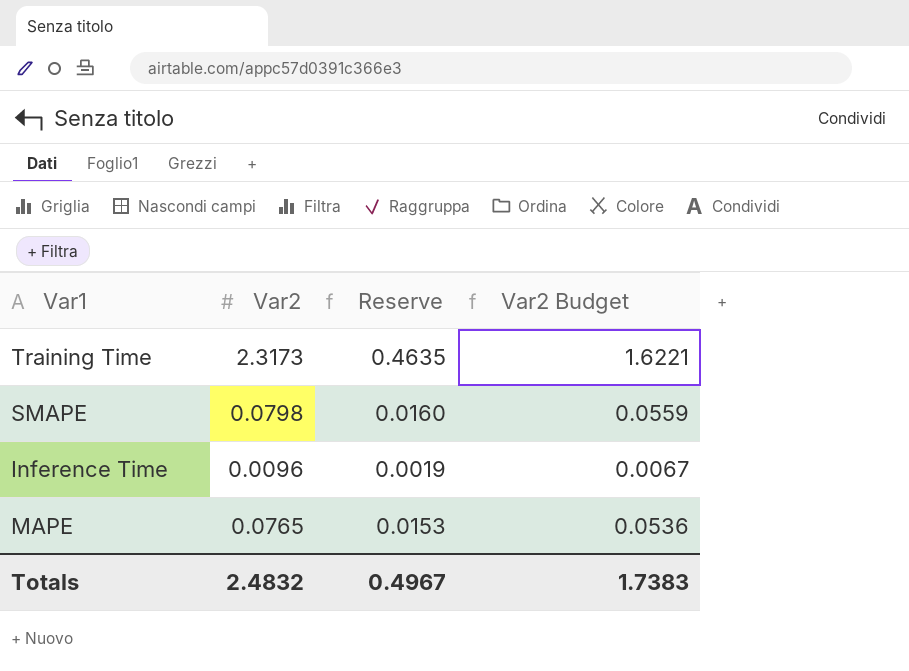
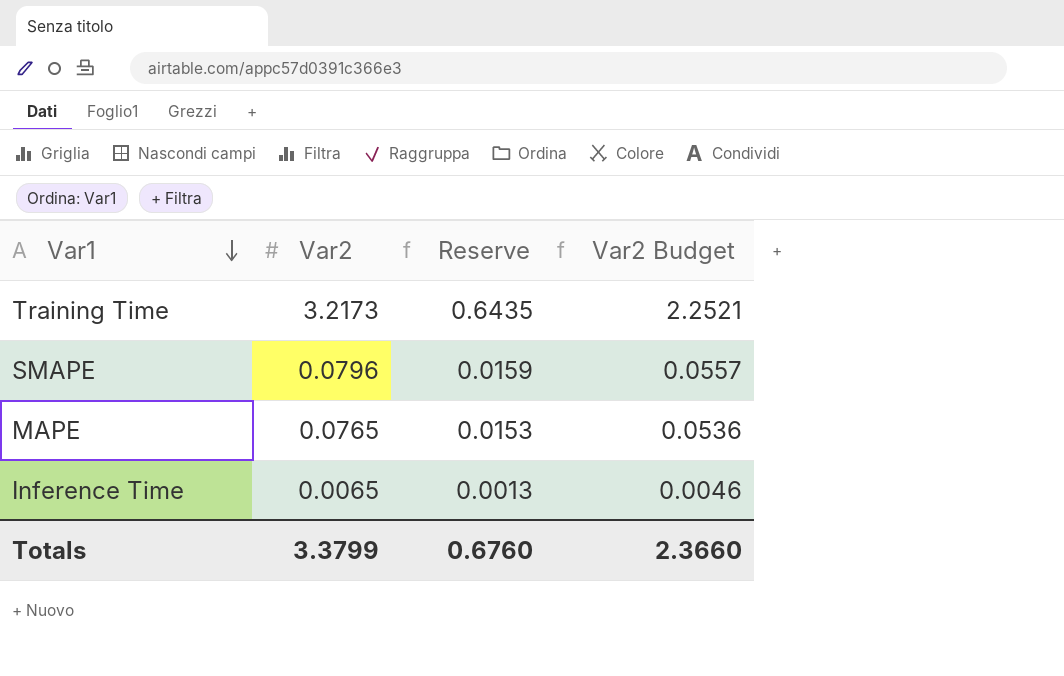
row order: none -> Var1 descending
Training Time | Var2: 2.3173 -> 3.2173
Training Time | Reserve: 0.4635 -> 0.6435
Training Time | Var2 Budget: 1.6221 -> 2.2521
SMAPE | Var2: 0.0798 -> 0.0796
SMAPE | Reserve: 0.0160 -> 0.0159
SMAPE | Var2 Budget: 0.0559 -> 0.0557
Inference Time | Var2: 0.0096 -> 0.0065
Inference Time | Reserve: 0.0019 -> 0.0013
Inference Time | Var2 Budget: 0.0067 -> 0.0046
Totals | Var2: 2.4832 -> 3.3799
Totals | Reserve: 0.4967 -> 0.6760
Totals | Var2 Budget: 1.7383 -> 2.3660

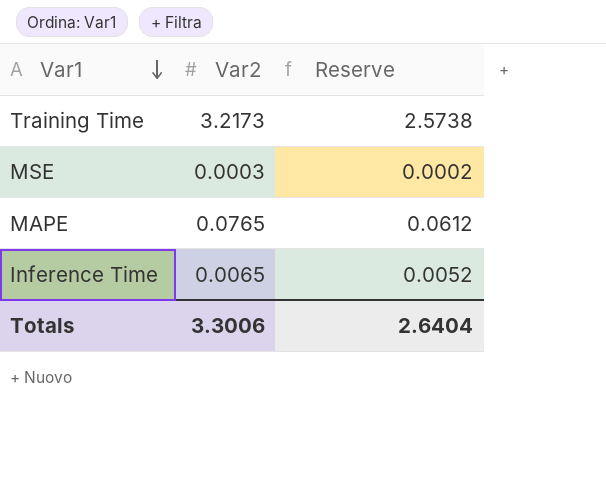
column Var2 Budget | formula: [Var2] * 0.7 -> none
column Reserve | formula: [Var2] * 0.2 -> [Var2] * 0.8
row SMAPE: 0.0796 | 0.0159 | 0.0557 -> none
row MSE: none -> 0.0003 | 0.0002
Totals | Var2: 3.3799 -> 3.3006
Totals | Reserve: 0.6760 -> 2.6404

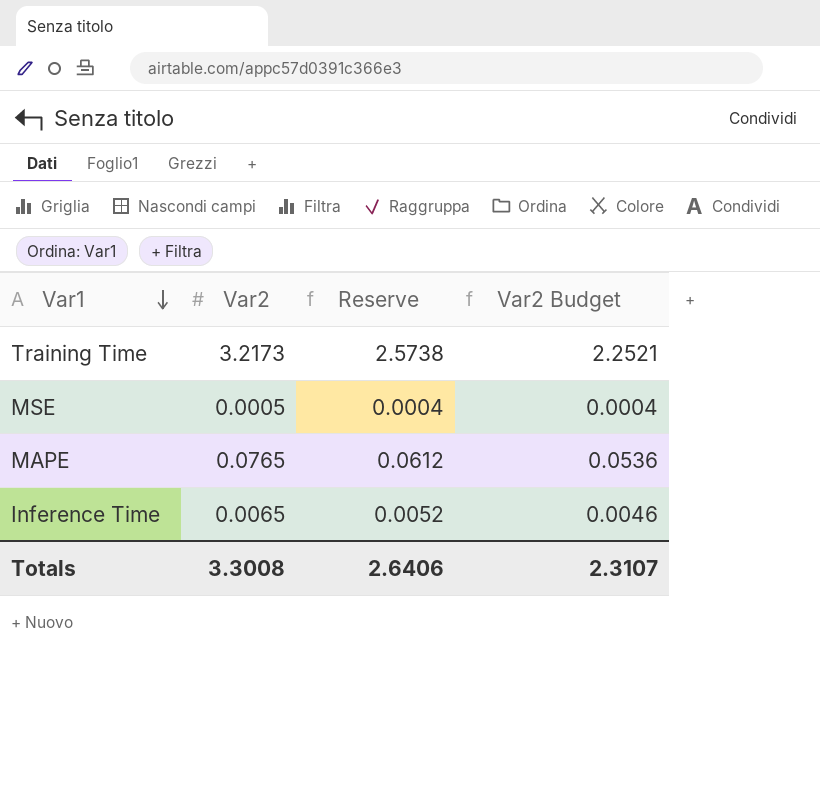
column Var2 Budget | formula: none -> [Var2] * 0.7
MSE | Var2: 0.0003 -> 0.0005
MSE | Reserve: 0.0002 -> 0.0004
Totals | Var2: 3.3006 -> 3.3008
Totals | Reserve: 2.6404 -> 2.6406

